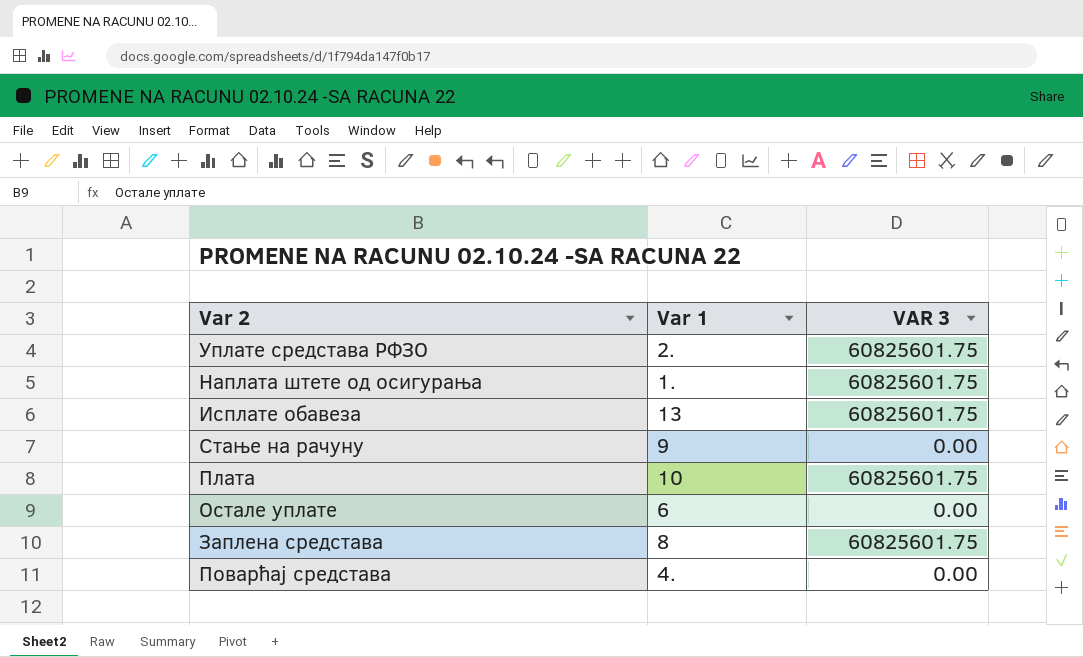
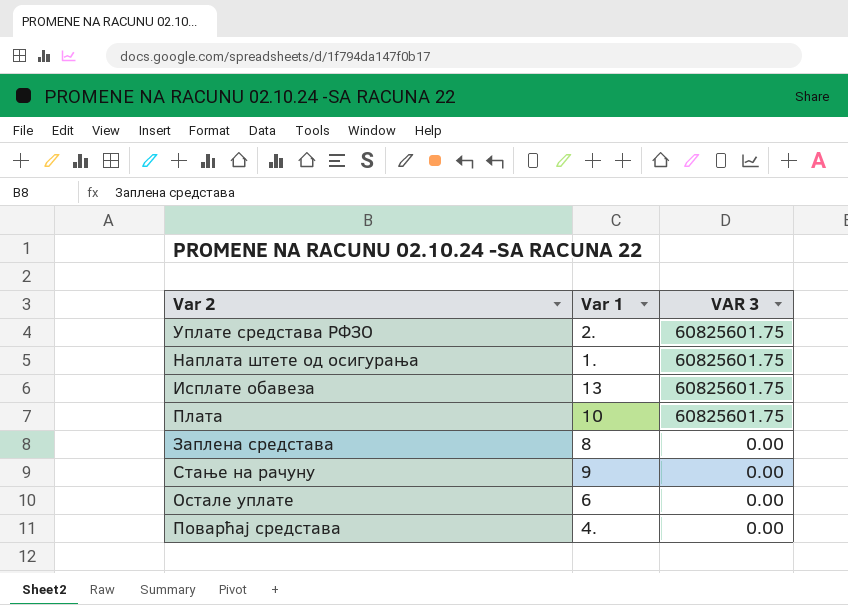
row order: none -> VAR 3 descending
Заплена средстава | VAR 3: 60825601.75 -> 0.00

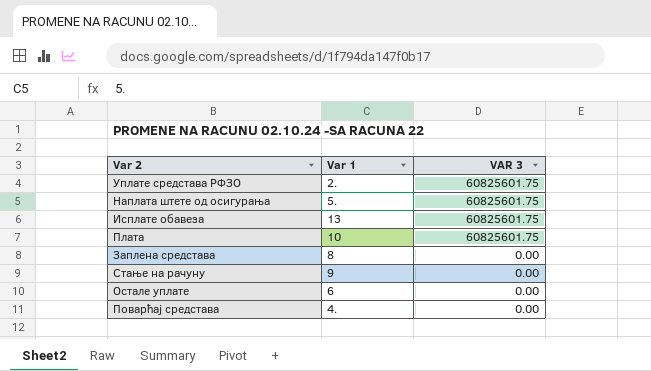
Наплата штете од осигурања | Var 1: 1. -> 5.

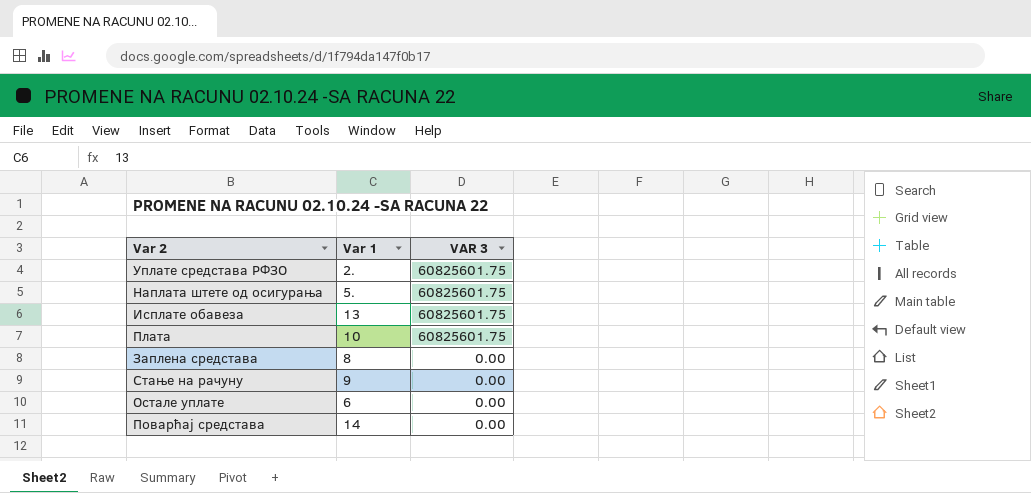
Поварћај средстава | Var 1: 4. -> 14

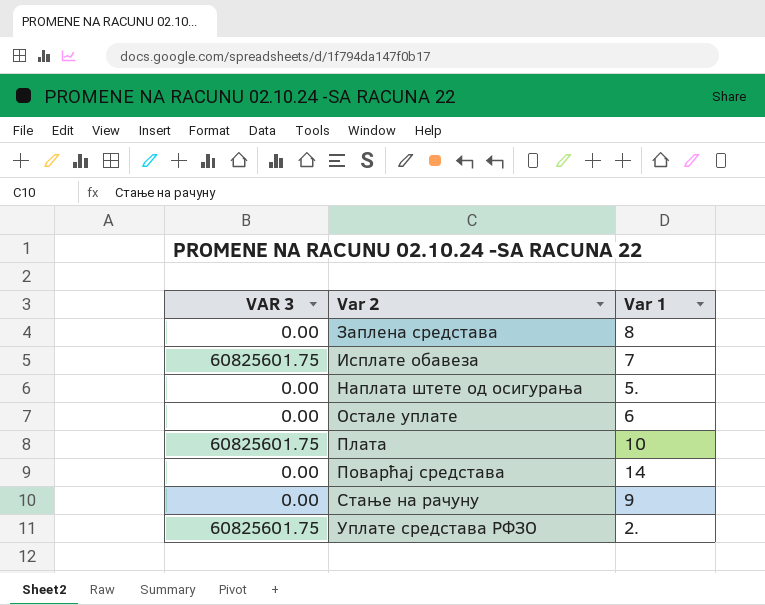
row order: VAR 3 descending -> Var 2 ascending
column VAR 3 | position: 3 -> 1
Исплате обавеза | Var 1: 13 -> 7
Наплата штете од осигурања | VAR 3: 60825601.75 -> 0.00

